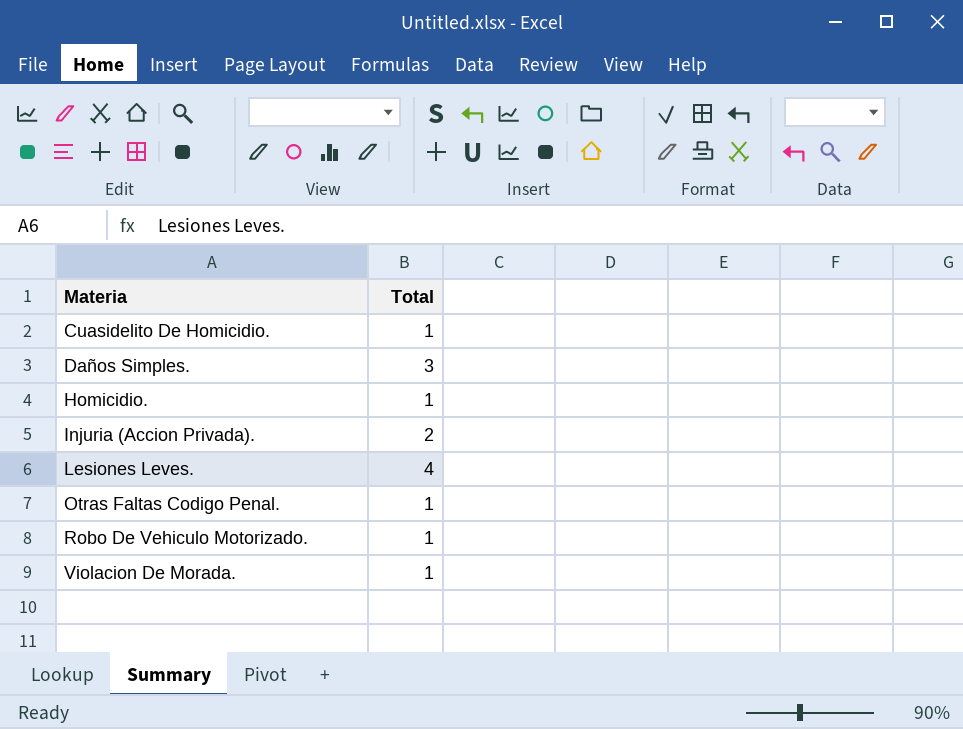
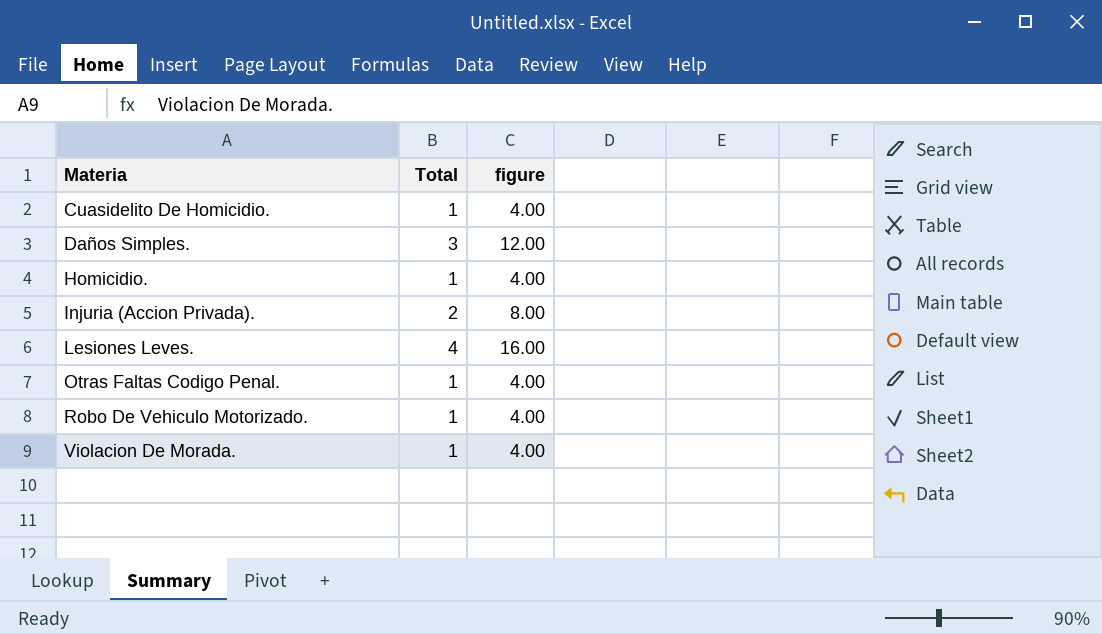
column figure | formula: none -> [Total] * 4

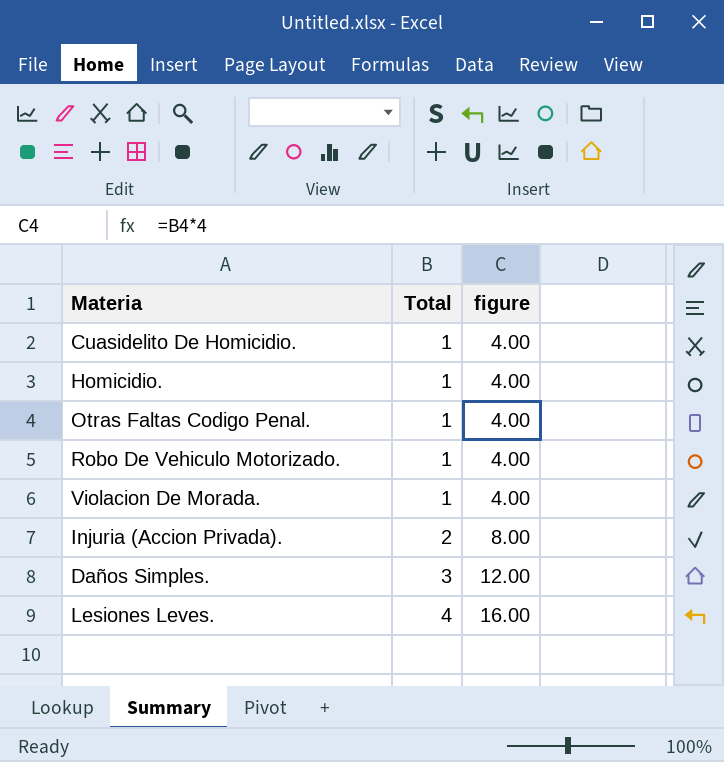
row order: Materia ascending -> Total ascending

